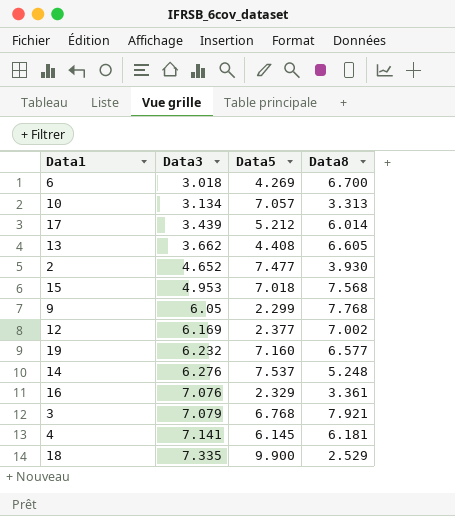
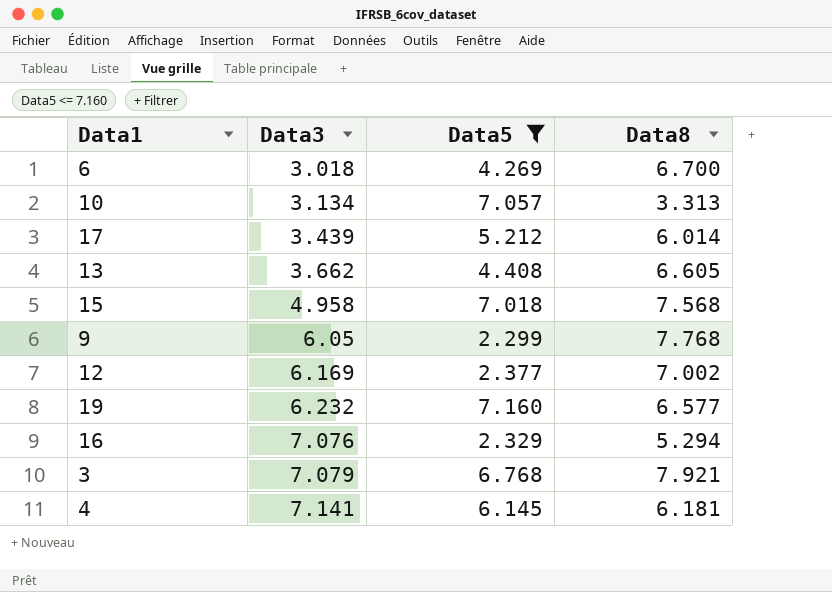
filter: none -> Data5 <= 7.160
15 | Data3: 4.953 -> 4.958
16 | Data8: 3.361 -> 5.294

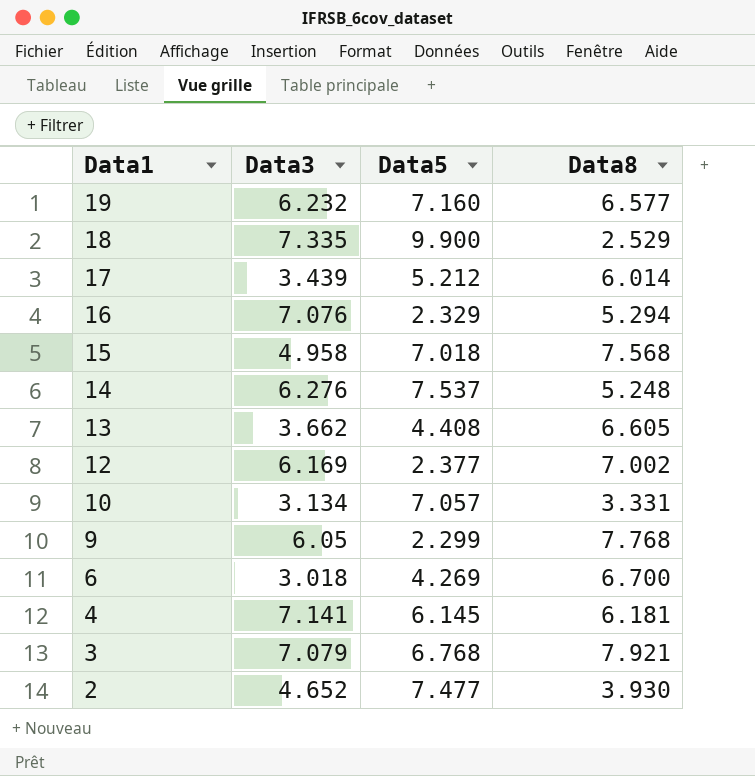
filter: Data5 <= 7.160 -> none
row order: Data3 ascending -> Data1 descending
10 | Data8: 3.313 -> 3.331

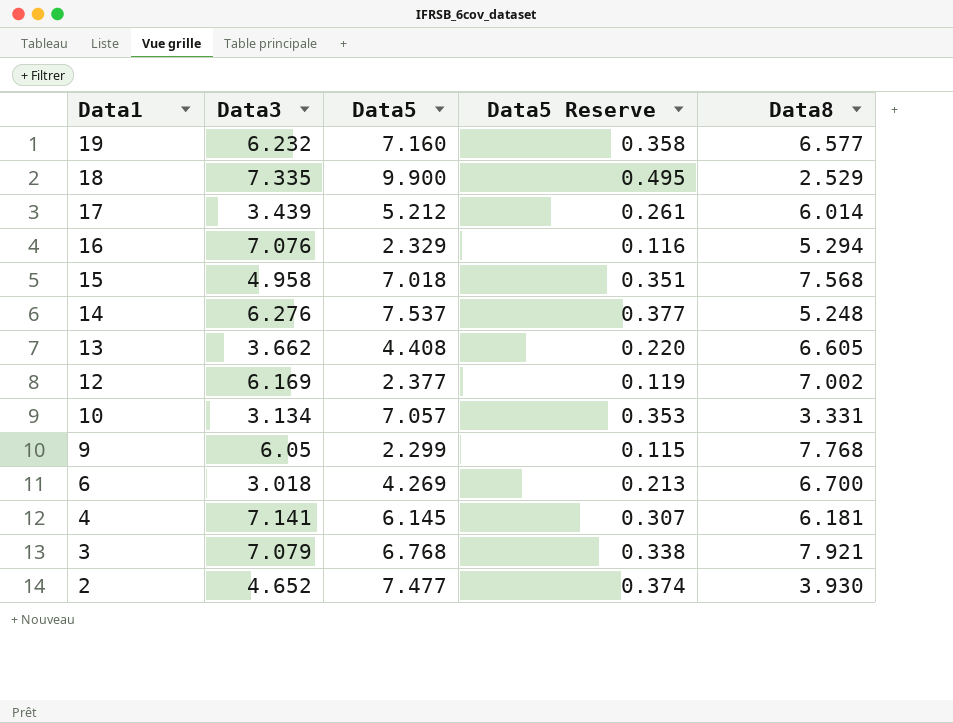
column Data5 Reserve | formula: none -> [Data5] * 0.05

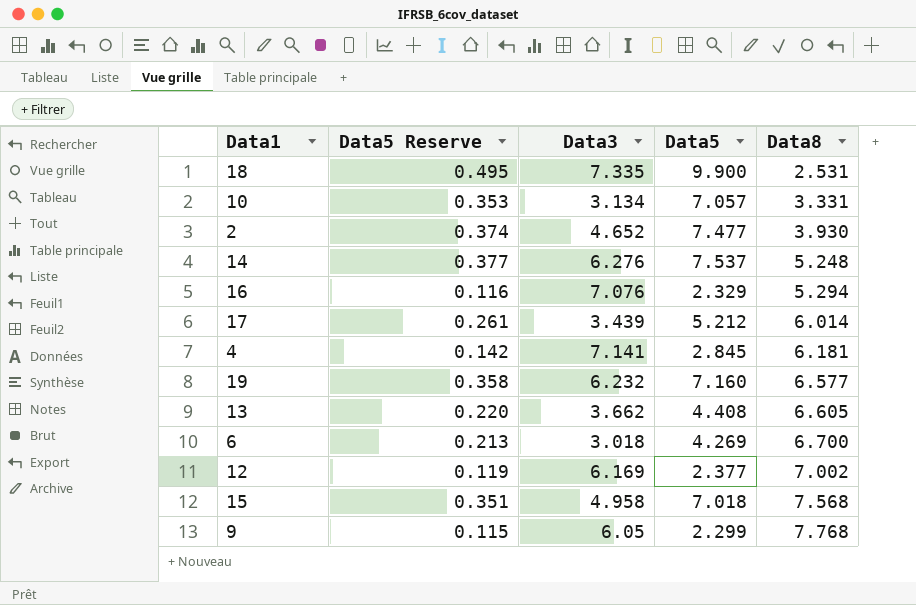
row order: Data1 descending -> Data8 ascending
column Data5 Reserve | position: 4 -> 2
row 3: 7.079 | 6.768 | 0.338 | 7.921 -> none
18 | Data8: 2.529 -> 2.531
4 | Data5 Reserve: 0.307 -> 0.142
4 | Data5: 6.145 -> 2.845

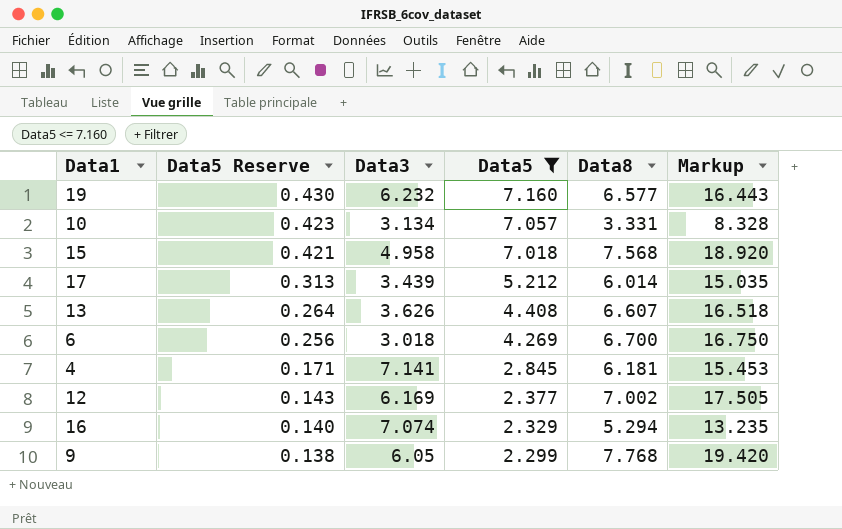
filter: none -> Data5 <= 7.160
row order: Data8 ascending -> Data5 Reserve descending
column Data5 Reserve | formula: [Data5] * 0.05 -> [Data5] * 0.06
column Markup | formula: none -> [Data8] * 2.5
13 | Data3: 3.662 -> 3.626
13 | Data8: 6.605 -> 6.607
16 | Data3: 7.076 -> 7.074

